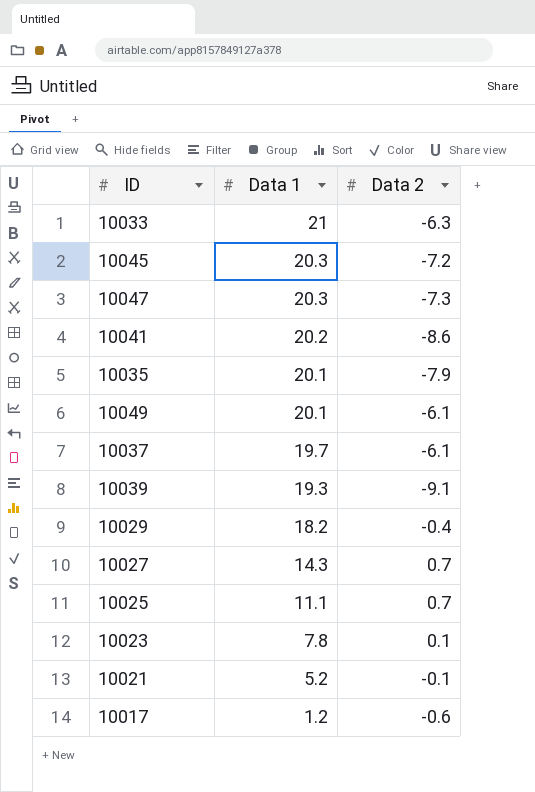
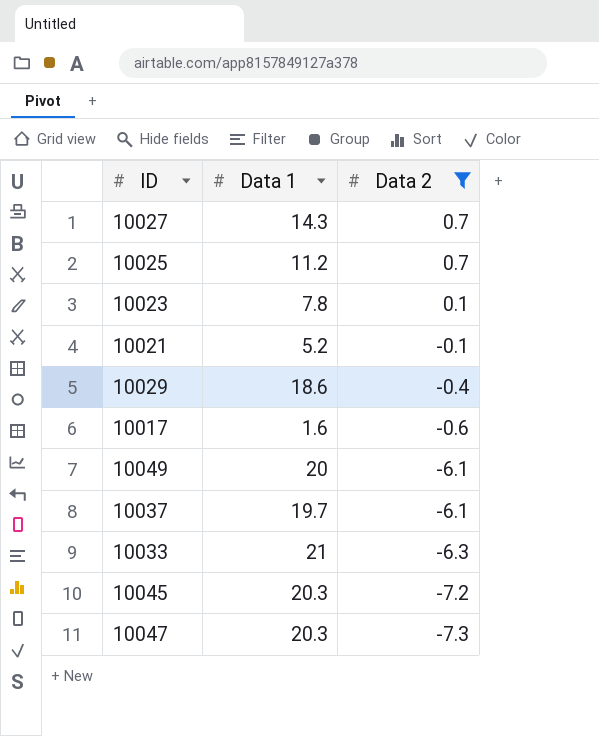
filter: none -> Data 2 >= -7.3
row order: Data 1 descending -> Data 2 descending
10025 | Data 1: 11.1 -> 11.2
10029 | Data 1: 18.2 -> 18.6
10017 | Data 1: 1.2 -> 1.6
10049 | Data 1: 20.1 -> 20

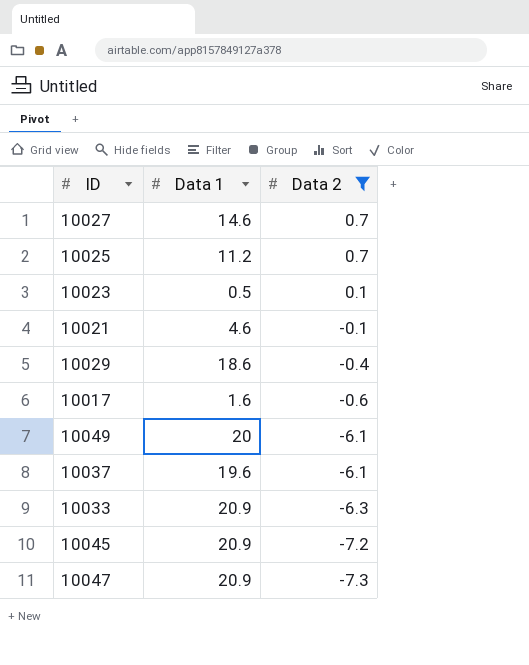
10027 | Data 1: 14.3 -> 14.6
10023 | Data 1: 7.8 -> 0.5
10021 | Data 1: 5.2 -> 4.6
10037 | Data 1: 19.7 -> 19.6
10033 | Data 1: 21 -> 20.9
10045 | Data 1: 20.3 -> 20.9
10047 | Data 1: 20.3 -> 20.9

